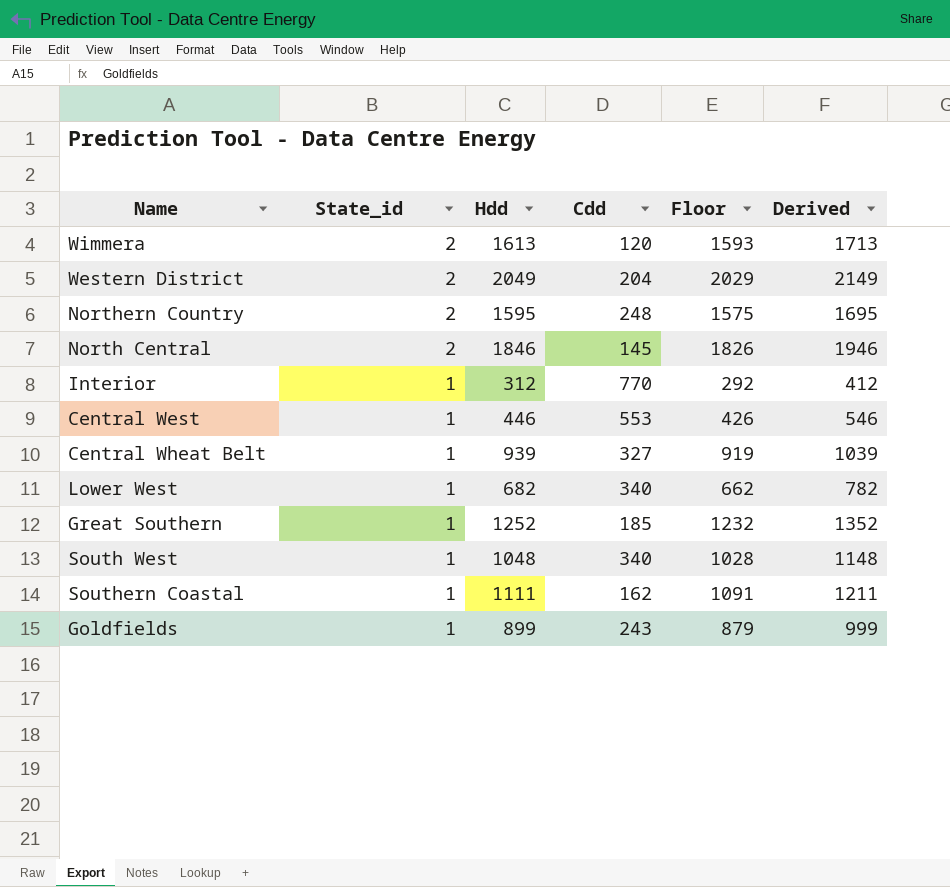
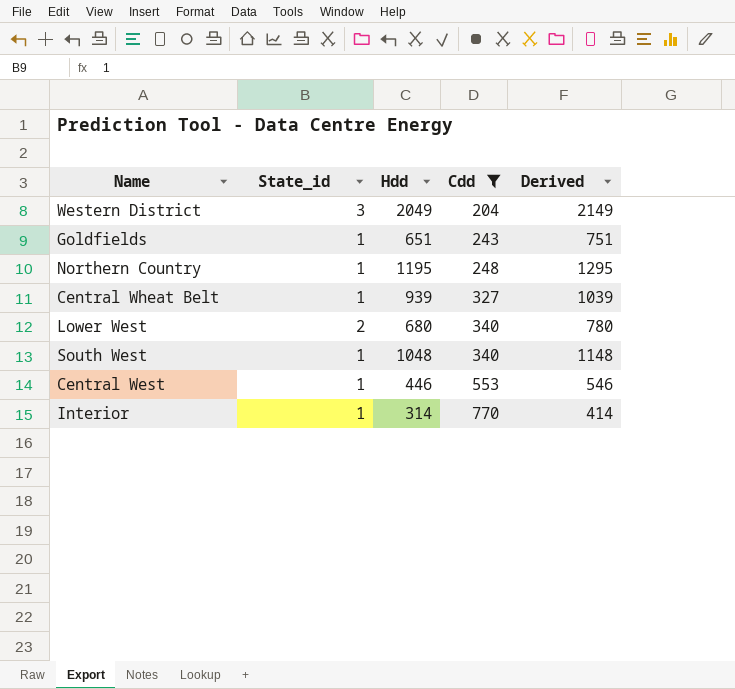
filter: none -> Cdd >= 204
row order: State_id descending -> Cdd ascending
column Floor | formula: [Hdd] - 20 -> none
Western District | State_id: 2 -> 3
Goldfields | Hdd: 899 -> 651
Goldfields | Derived: 999 -> 751
Northern Country | State_id: 2 -> 1
Northern Country | Hdd: 1595 -> 1195
Northern Country | Derived: 1695 -> 1295
Lower West | State_id: 1 -> 2
Lower West | Hdd: 682 -> 680
Lower West | Derived: 782 -> 780
Interior | Hdd: 312 -> 314
Interior | Derived: 412 -> 414

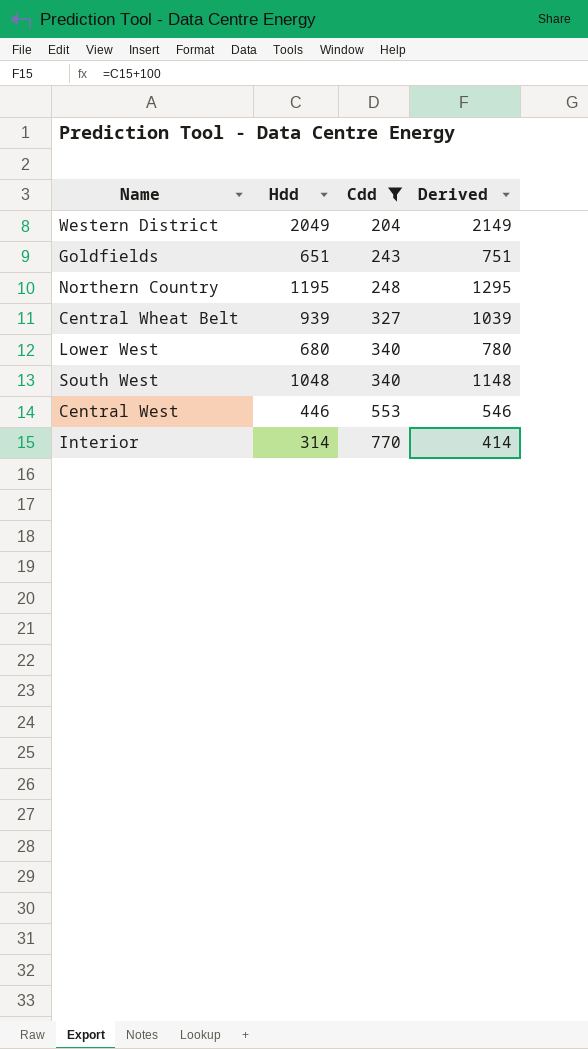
column State_id | position: 2 -> none

